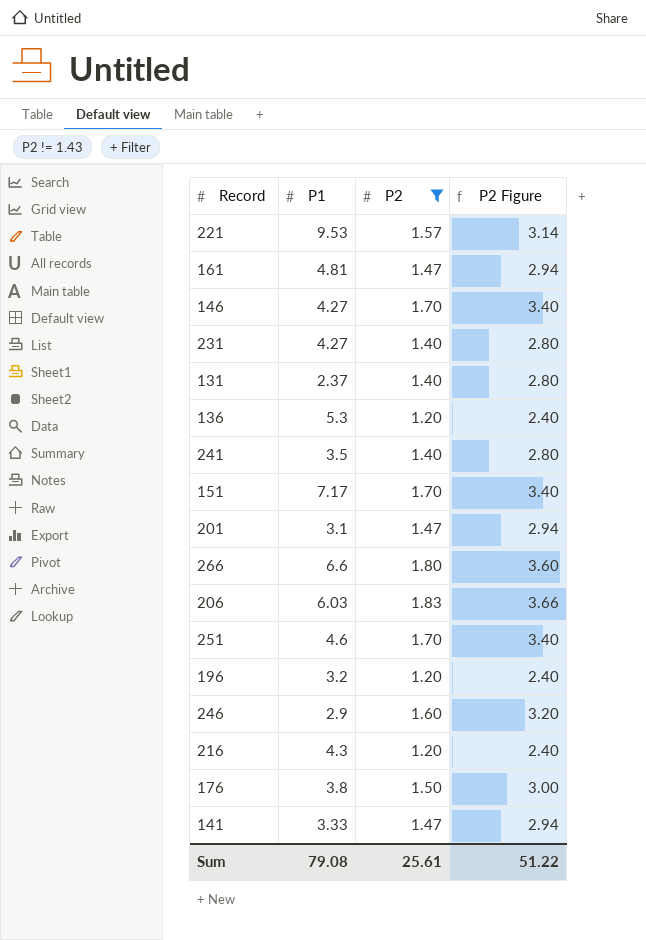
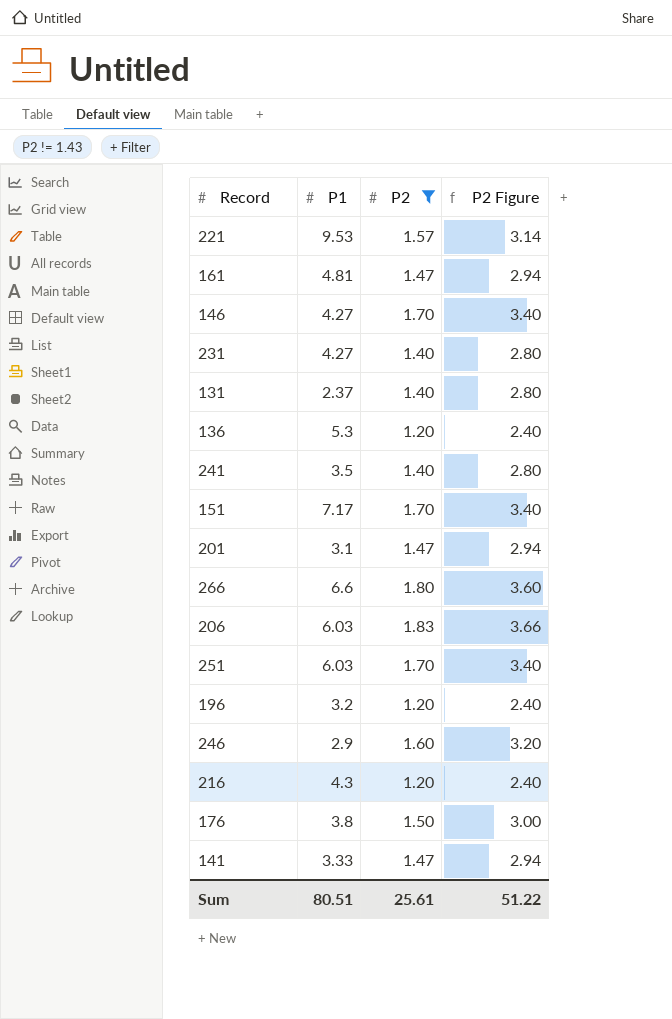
251 | P1: 4.6 -> 6.03
Sum | P1: 79.08 -> 80.51

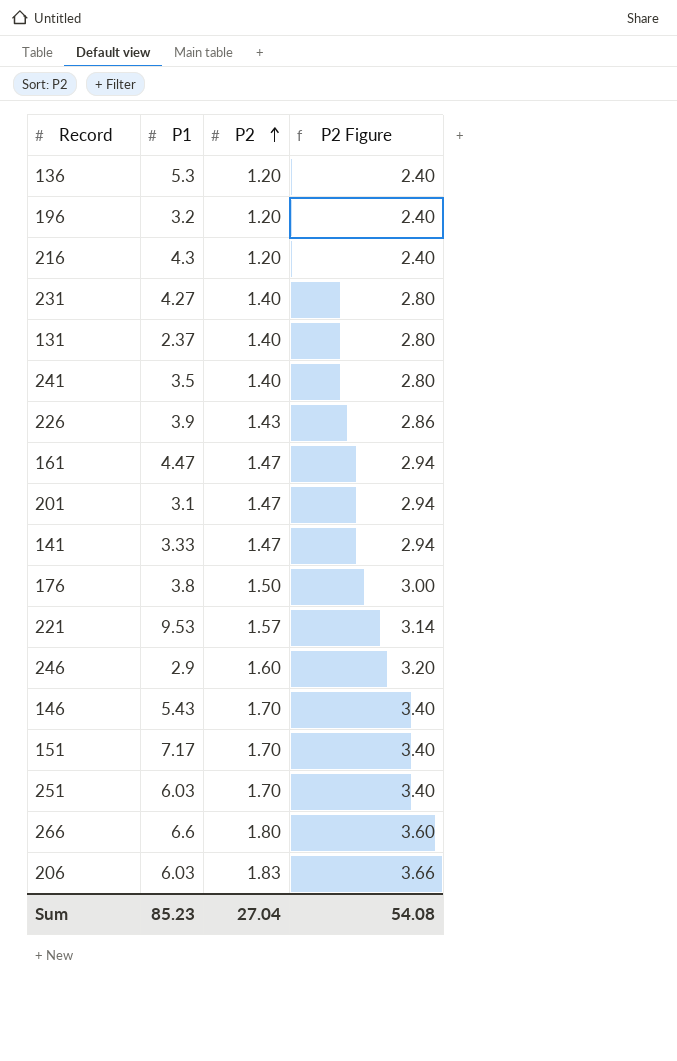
filter: P2 != 1.43 -> none
row order: none -> P2 ascending
161 | P1: 4.81 -> 4.47
146 | P1: 4.27 -> 5.43
Sum | P1: 80.51 -> 85.23
Sum | P2: 25.61 -> 27.04
Sum | P2 Figure: 51.22 -> 54.08

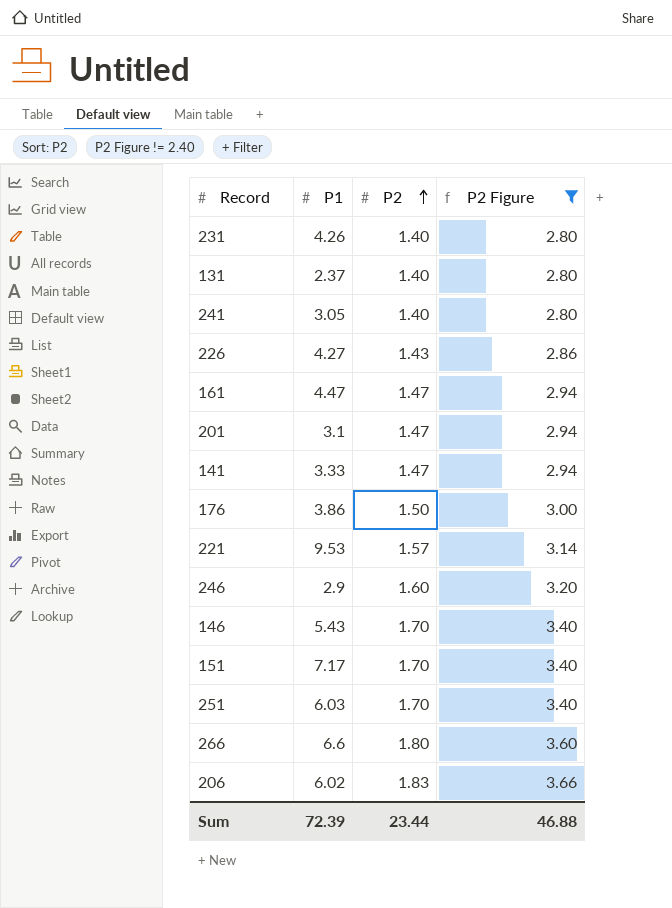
filter: none -> P2 Figure != 2.40
231 | P1: 4.27 -> 4.26
241 | P1: 3.5 -> 3.05
226 | P1: 3.9 -> 4.27
176 | P1: 3.8 -> 3.86
206 | P1: 6.03 -> 6.02
Sum | P1: 85.23 -> 72.39
Sum | P2: 27.04 -> 23.44
Sum | P2 Figure: 54.08 -> 46.88

